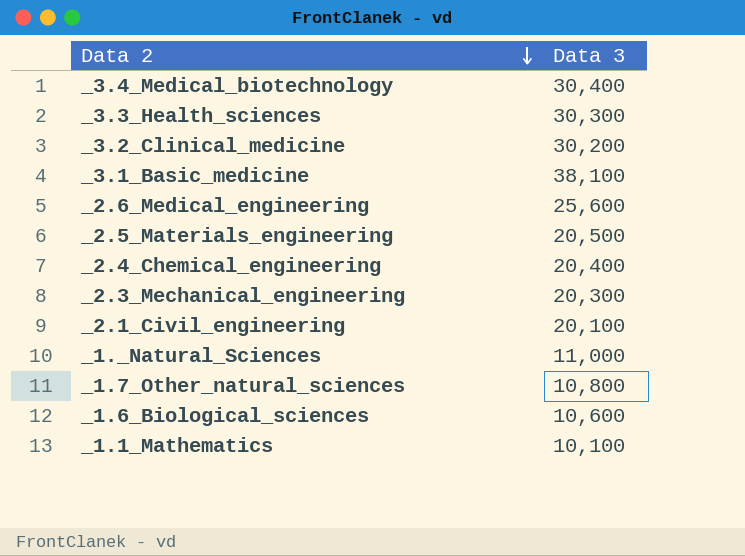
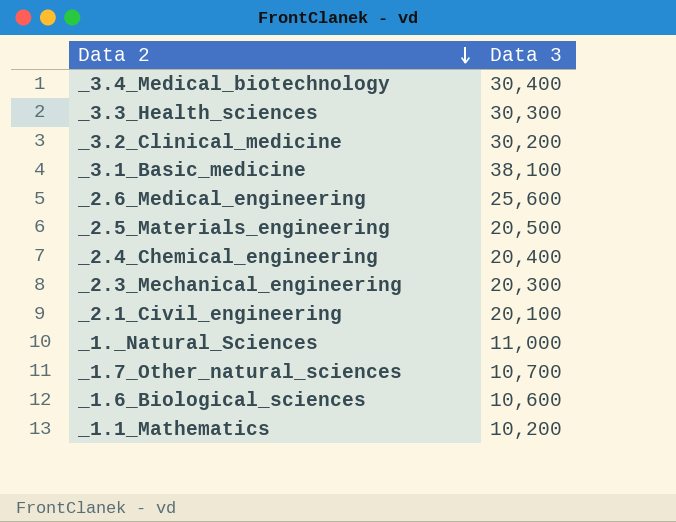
_1.7_Other_natural_sciences | Data 3: 10,800 -> 10,700
_1.1_Mathematics | Data 3: 10,100 -> 10,200

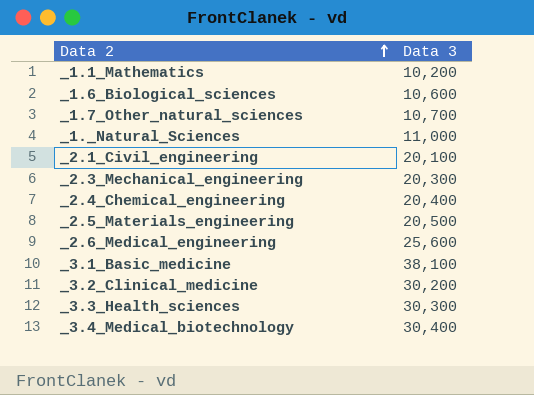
row order: Data 2 descending -> Data 2 ascending

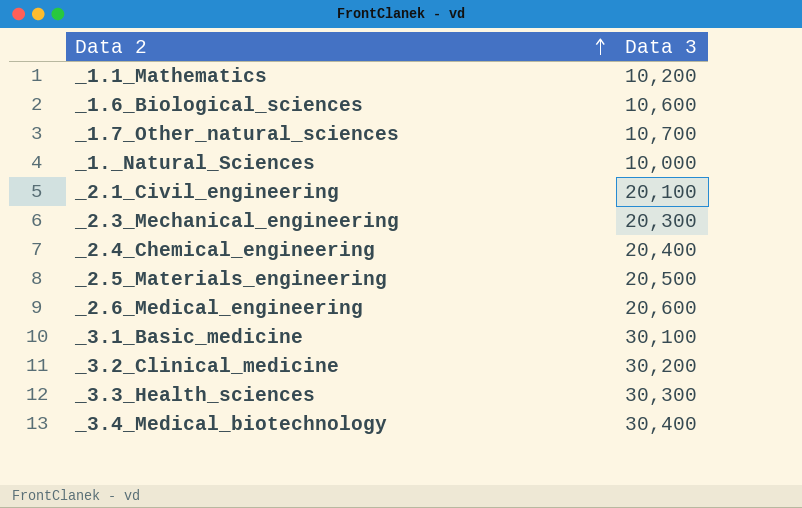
_1._Natural_Sciences | Data 3: 11,000 -> 10,000
_2.6_Medical_engineering | Data 3: 25,600 -> 20,600
_3.1_Basic_medicine | Data 3: 38,100 -> 30,100

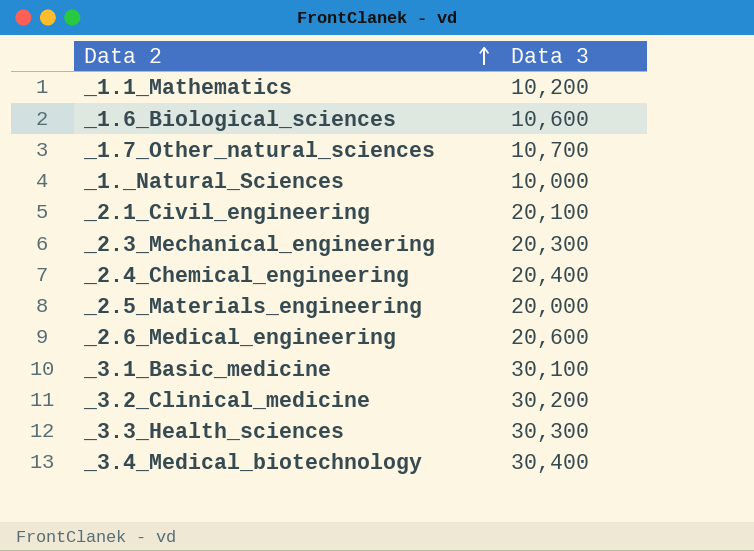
_2.5_Materials_engineering | Data 3: 20,500 -> 20,000

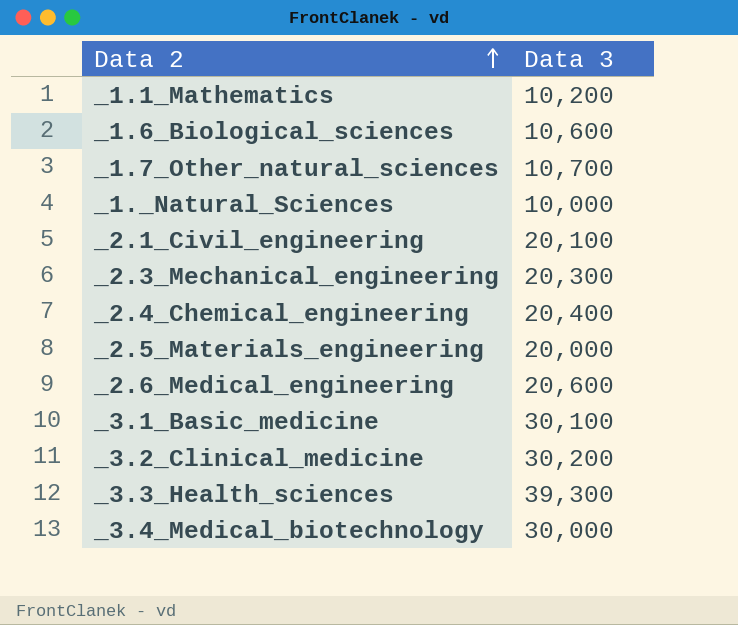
_3.3_Health_sciences | Data 3: 30,300 -> 39,300
_3.4_Medical_biotechnology | Data 3: 30,400 -> 30,000

